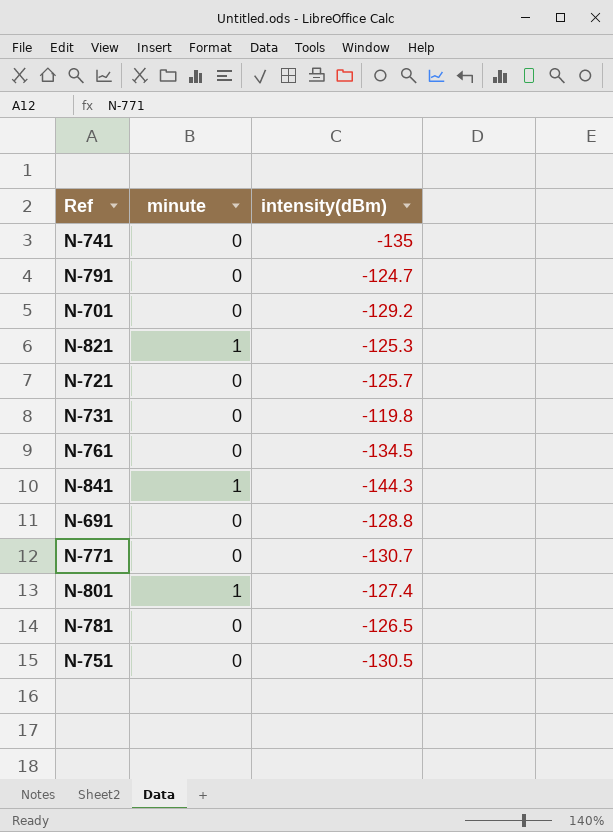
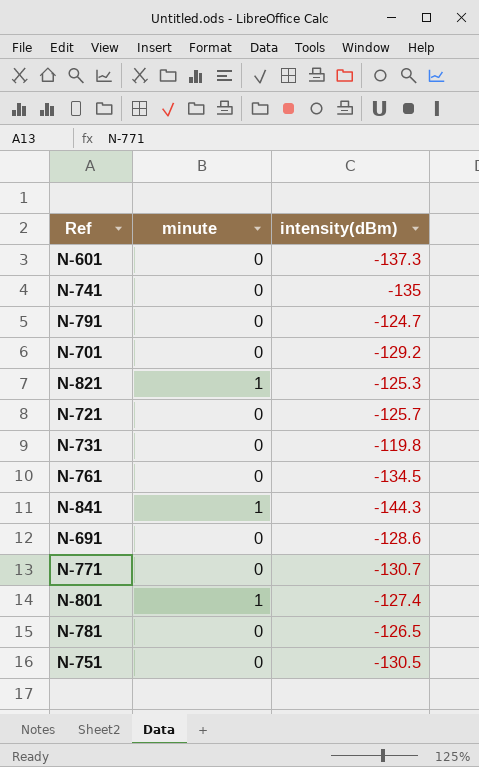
row N-601: none -> 0 | -137.3
N-691 | intensity(dBm): -128.8 -> -128.6

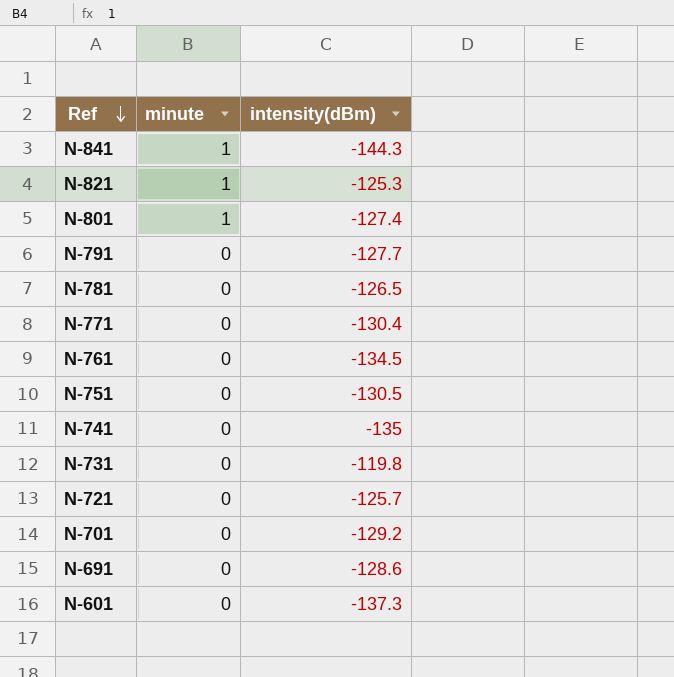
row order: none -> Ref descending
N-791 | intensity(dBm): -124.7 -> -127.7
N-771 | intensity(dBm): -130.7 -> -130.4

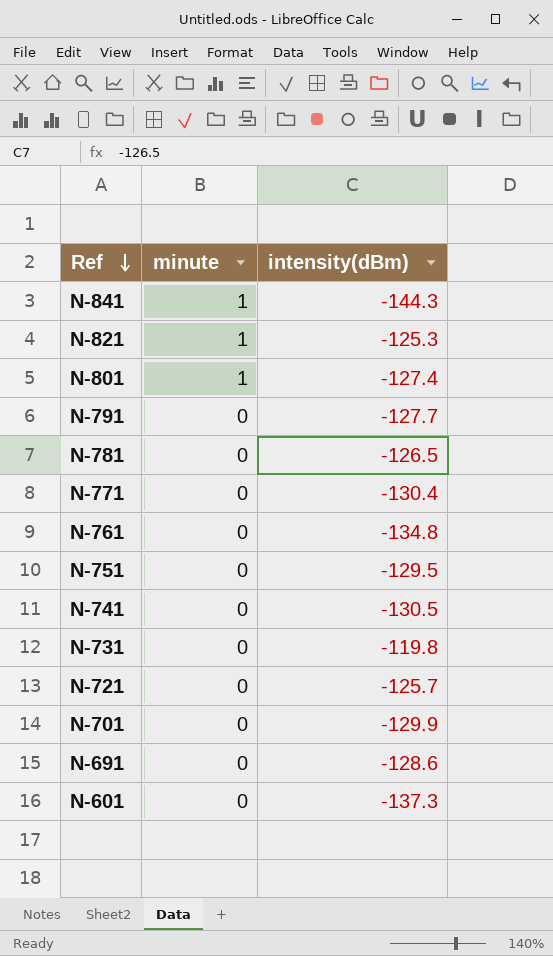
N-761 | intensity(dBm): -134.5 -> -134.8
N-751 | intensity(dBm): -130.5 -> -129.5
N-741 | intensity(dBm): -135 -> -130.5
N-701 | intensity(dBm): -129.2 -> -129.9

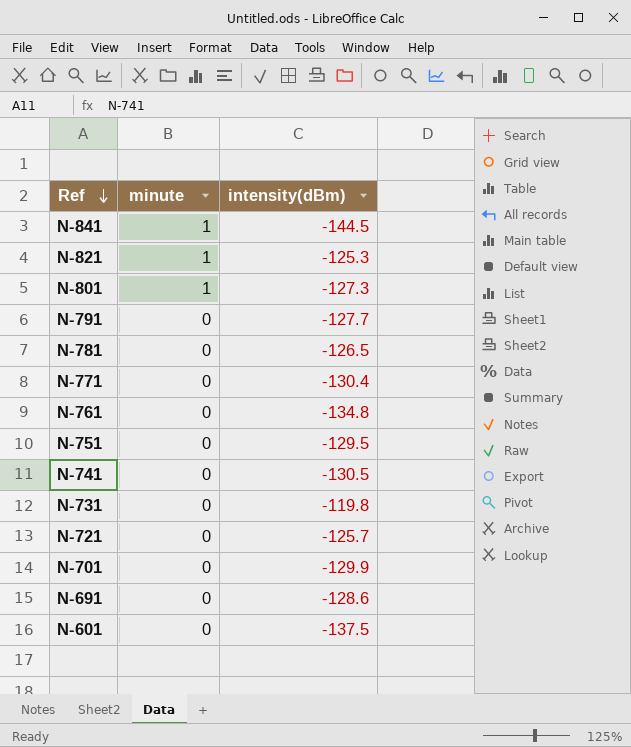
N-841 | intensity(dBm): -144.3 -> -144.5
N-801 | intensity(dBm): -127.4 -> -127.3
N-601 | intensity(dBm): -137.3 -> -137.5

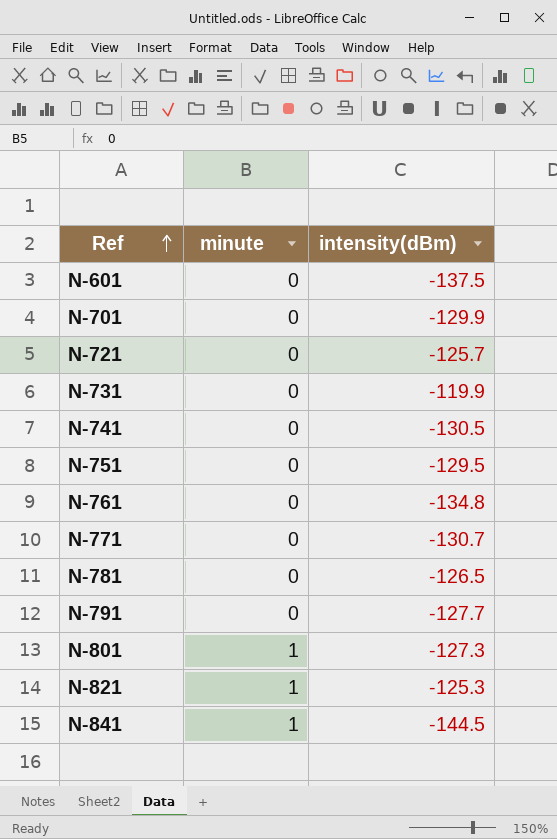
row order: Ref descending -> Ref ascending
row N-691: 0 | -128.6 -> none
N-731 | intensity(dBm): -119.8 -> -119.9
N-771 | intensity(dBm): -130.4 -> -130.7

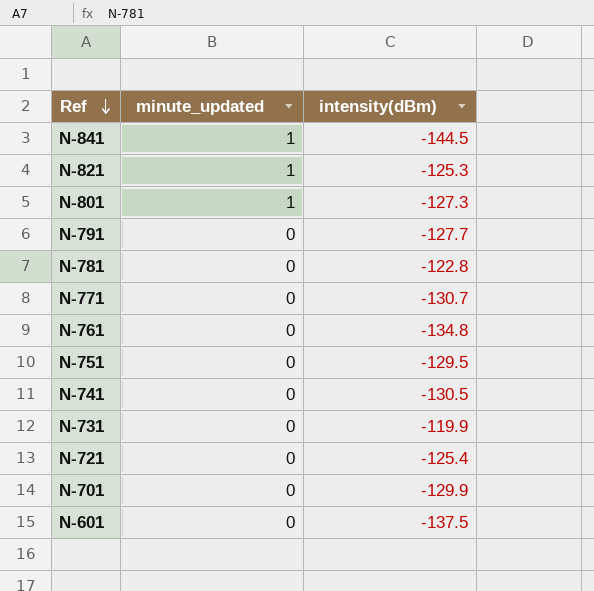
row order: Ref ascending -> Ref descending
column name: minute -> minute_updated
N-781 | intensity(dBm): -126.5 -> -122.8
N-721 | intensity(dBm): -125.7 -> -125.4

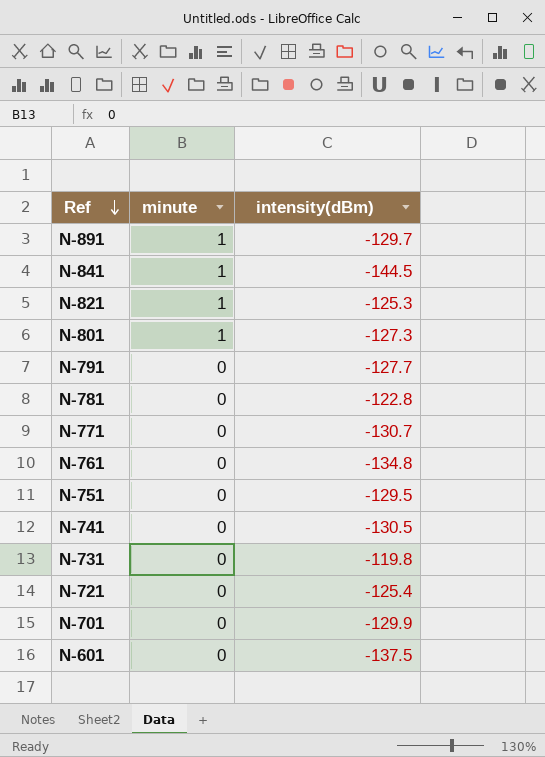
column name: minute_updated -> minute
row N-891: none -> 1 | -129.7
N-731 | intensity(dBm): -119.9 -> -119.8

